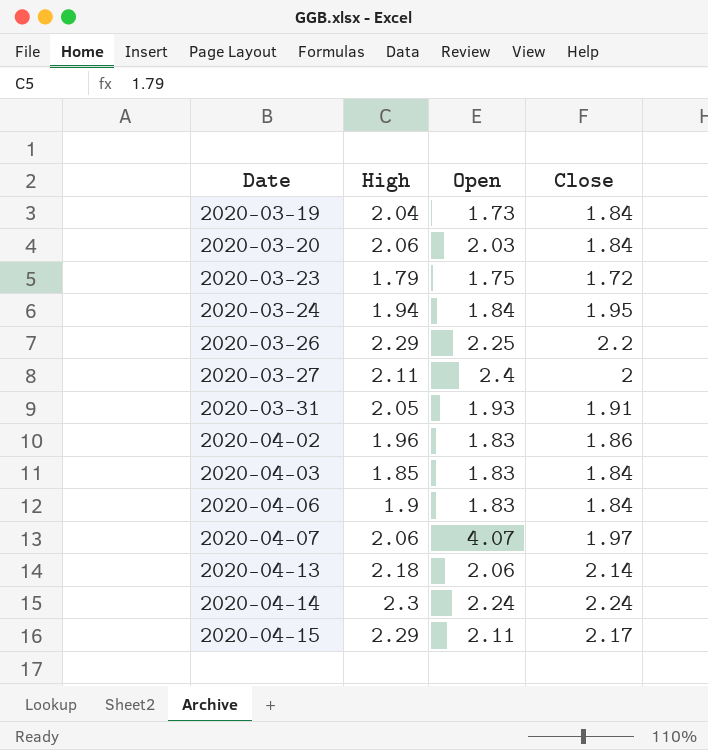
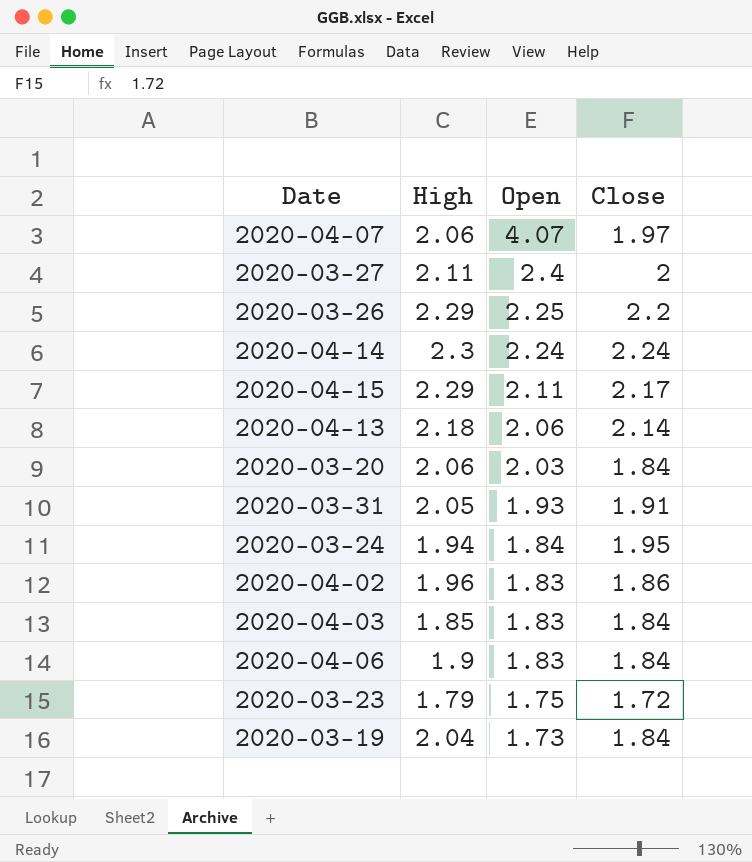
row order: Date ascending -> Open descending

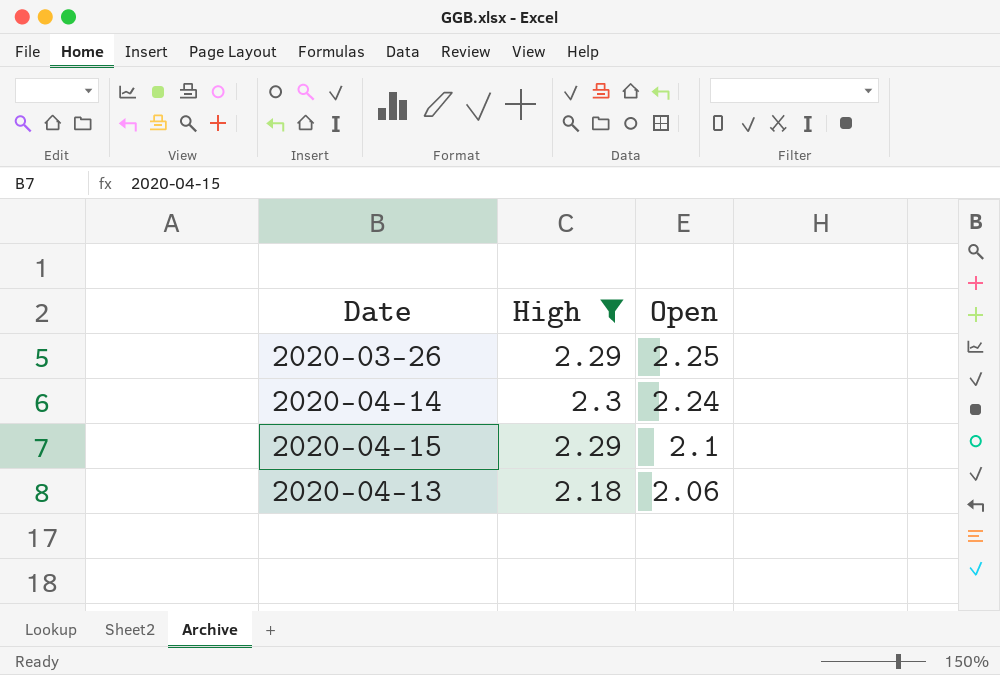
filter: none -> High >= 2.18
column Close | position: 4 -> none
2020-04-15 | Open: 2.11 -> 2.1

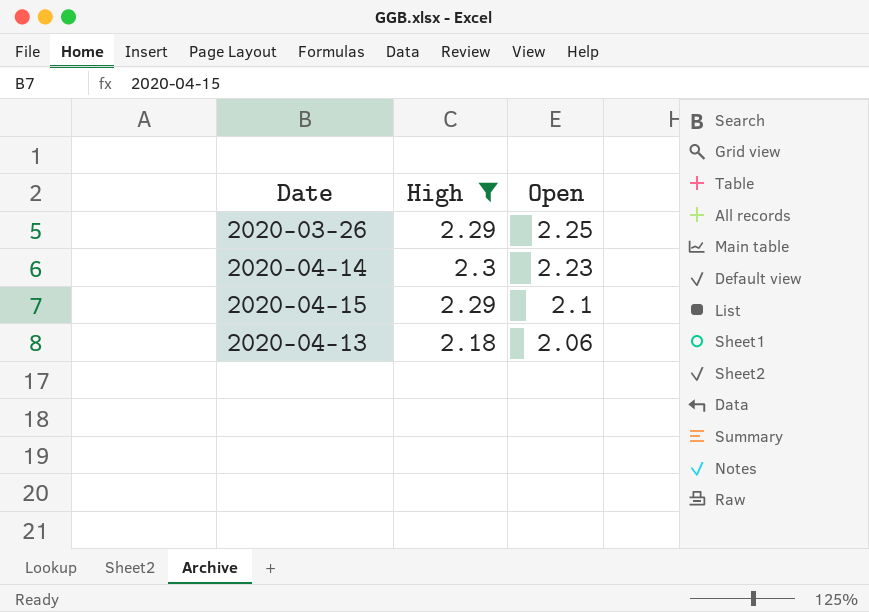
2020-04-14 | Open: 2.24 -> 2.23

